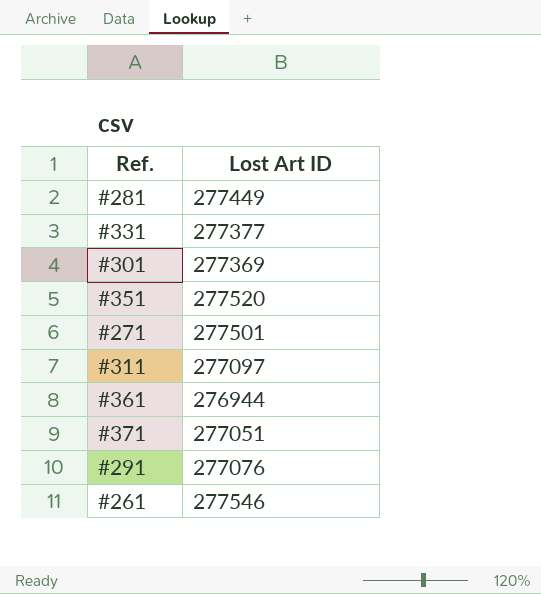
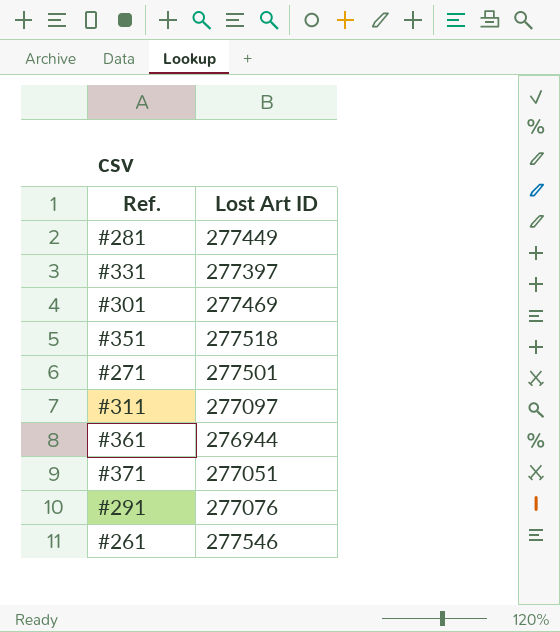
#331 | Lost Art ID: 277377 -> 277397
#301 | Lost Art ID: 277369 -> 277469
#351 | Lost Art ID: 277520 -> 277518

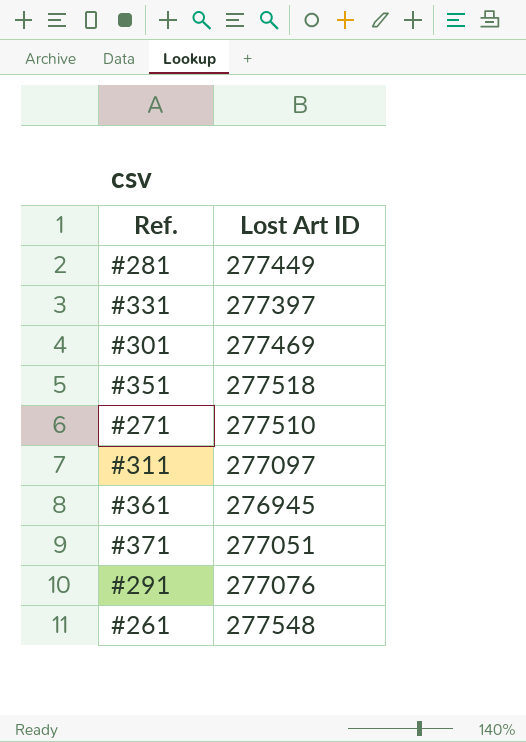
#271 | Lost Art ID: 277501 -> 277510
#361 | Lost Art ID: 276944 -> 276945
#261 | Lost Art ID: 277546 -> 277548

